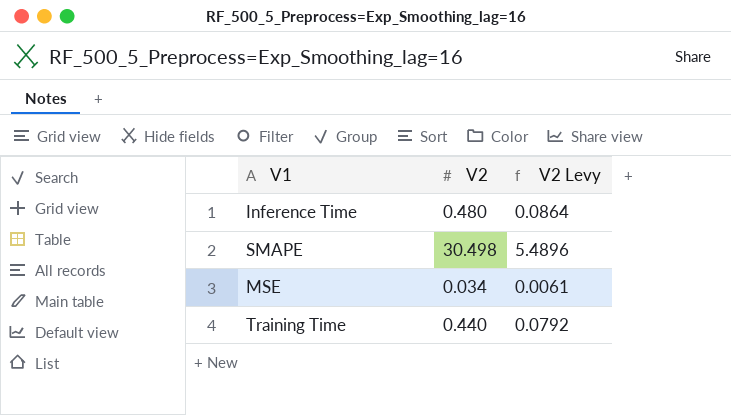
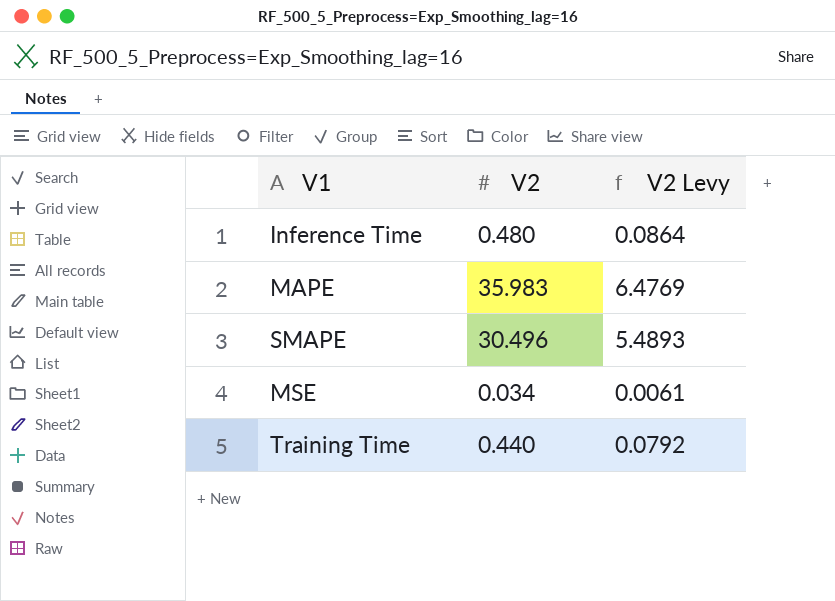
row MAPE: none -> 35.983 | 6.4769
SMAPE | V2: 30.498 -> 30.496
SMAPE | V2 Levy: 5.4896 -> 5.4893

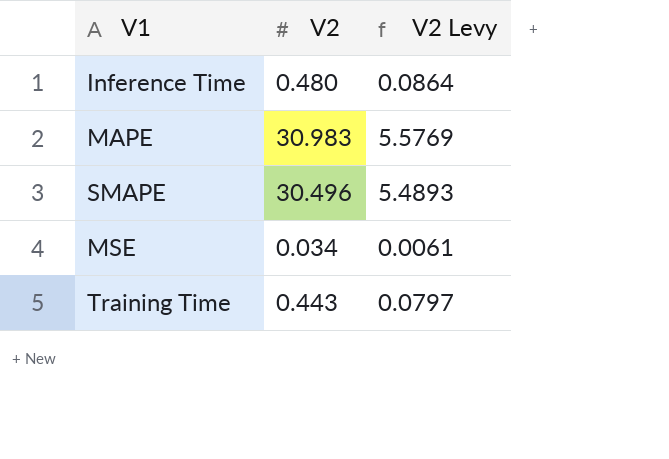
MAPE | V2: 35.983 -> 30.983
MAPE | V2 Levy: 6.4769 -> 5.5769
Training Time | V2: 0.440 -> 0.443
Training Time | V2 Levy: 0.0792 -> 0.0797

